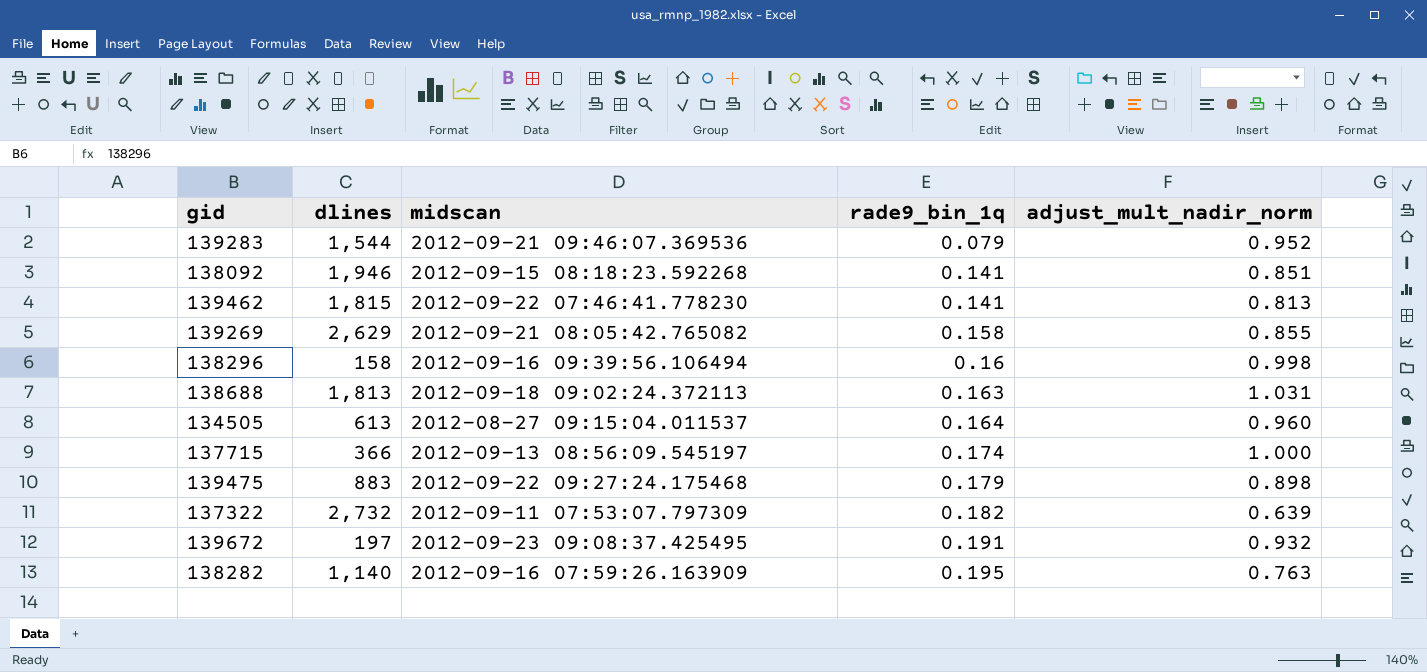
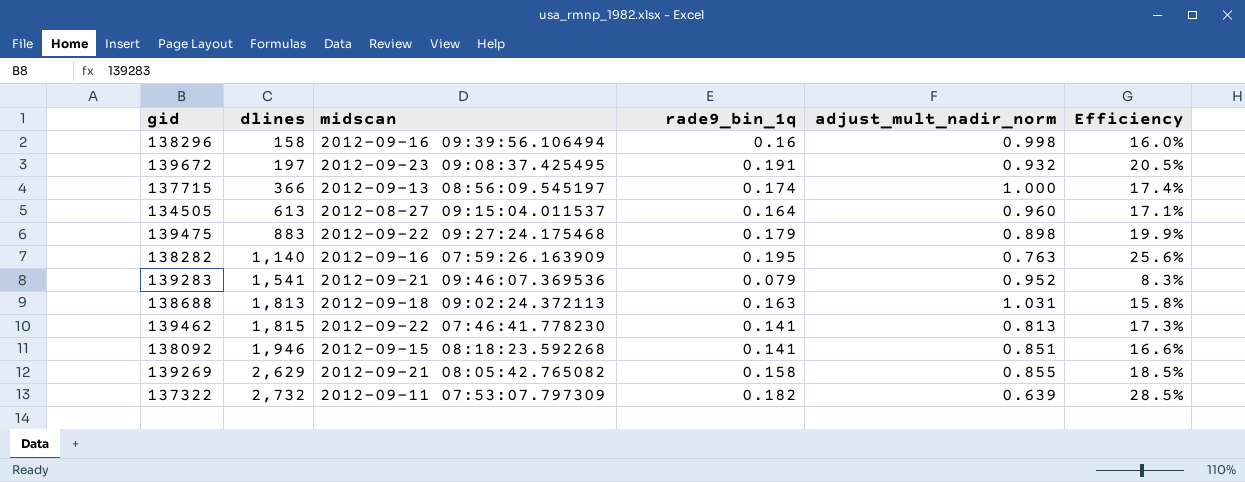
row order: rade9_bin_1q ascending -> dlines ascending
column Efficiency | formula: none -> [rade9_bin_1q] / [adjust_mult_nadir_norm]
139283 | dlines: 1,544 -> 1,541

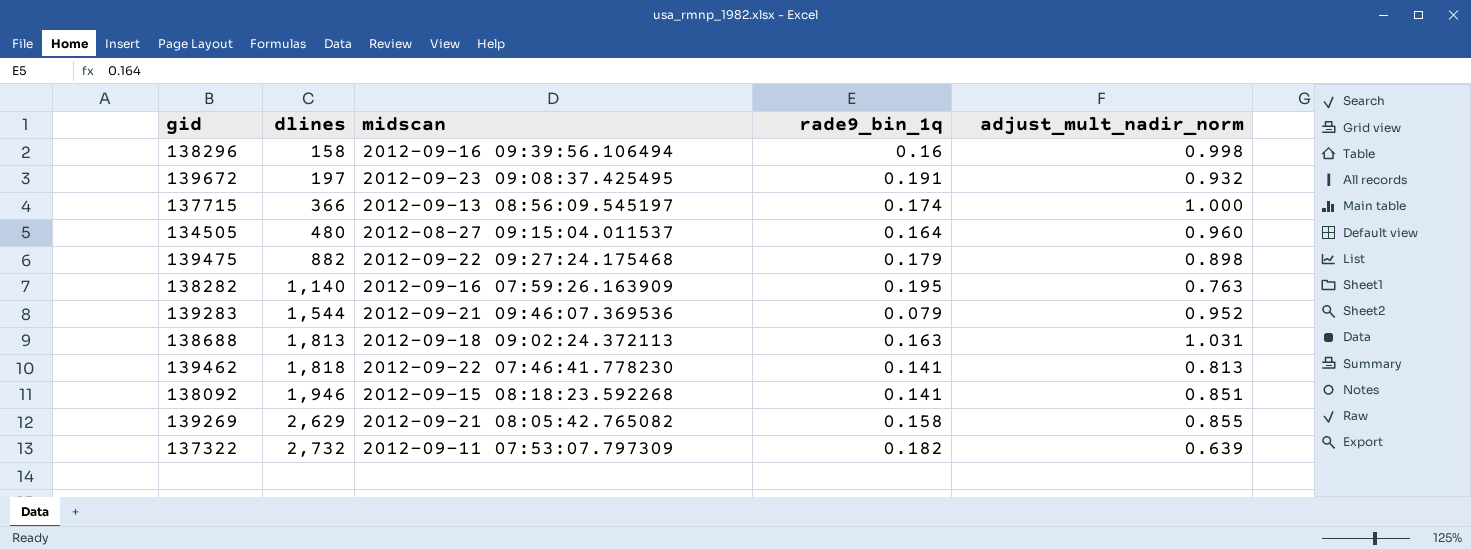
column Efficiency | formula: [rade9_bin_1q] / [adjust_mult_nadir_norm] -> none
134505 | dlines: 613 -> 480
139475 | dlines: 883 -> 882
139283 | dlines: 1,541 -> 1,544
139462 | dlines: 1,815 -> 1,818

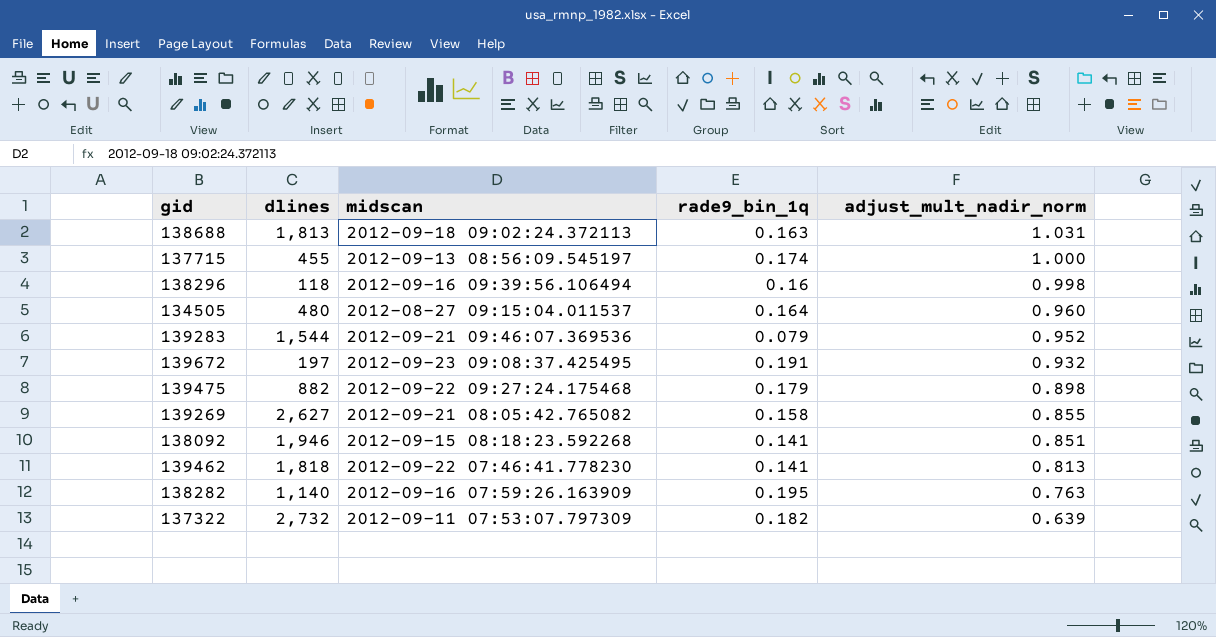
row order: dlines ascending -> adjust_mult_nadir_norm descending
137715 | dlines: 366 -> 455
138296 | dlines: 158 -> 118
139269 | dlines: 2,629 -> 2,627

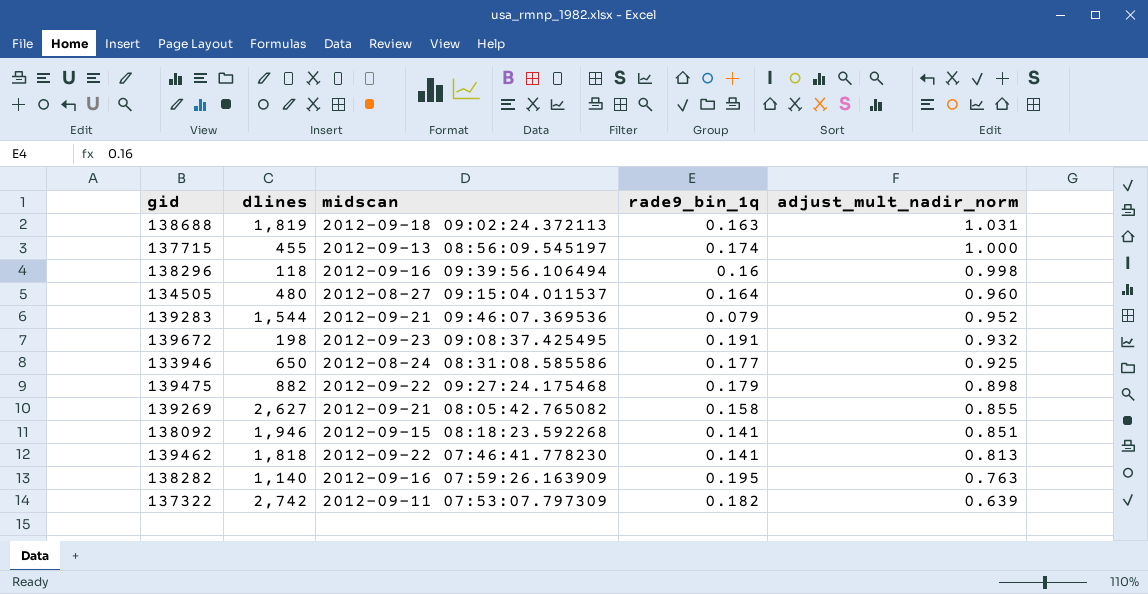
138688 | dlines: 1,813 -> 1,819
139672 | dlines: 197 -> 198
row 133946: none -> 650 | 2012-08-24 08:31:08.585586 | 0.177 | 0.925
137322 | dlines: 2,732 -> 2,742

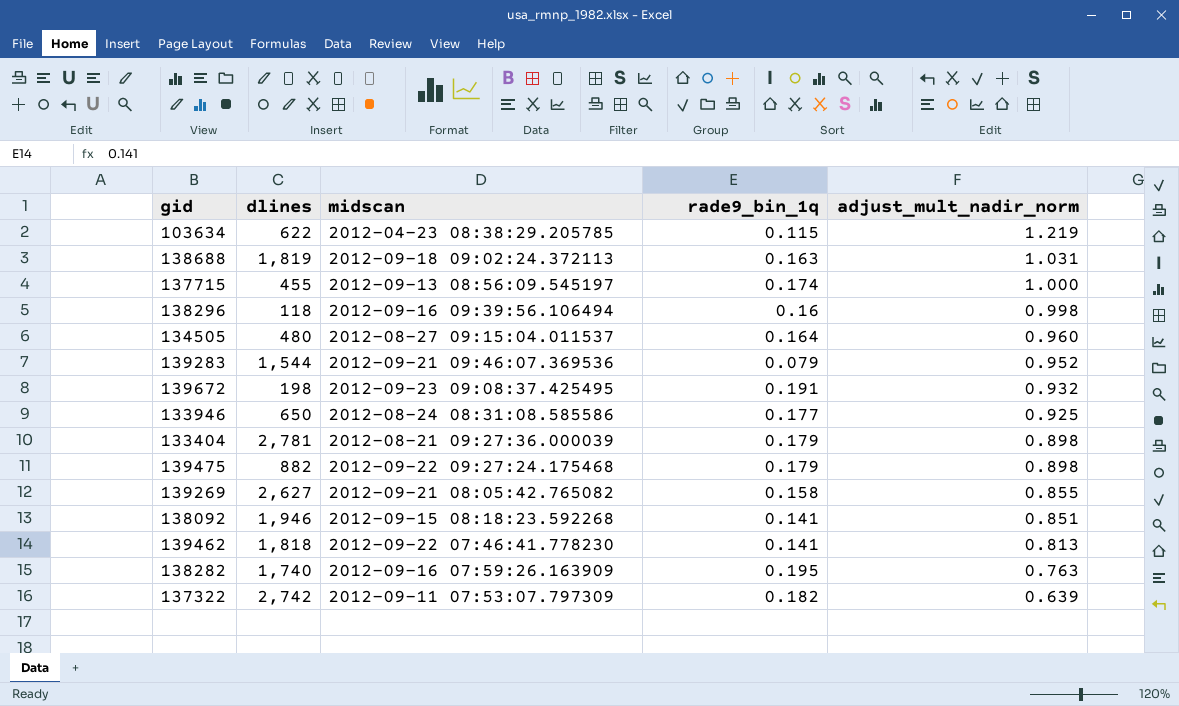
row 103634: none -> 622 | 2012-04-23 08:38:29.205785 | 0.115 | 1.219
row 133404: none -> 2,781 | 2012-08-21 09:27:36.000039 | 0.179 | 0.898
138282 | dlines: 1,140 -> 1,740

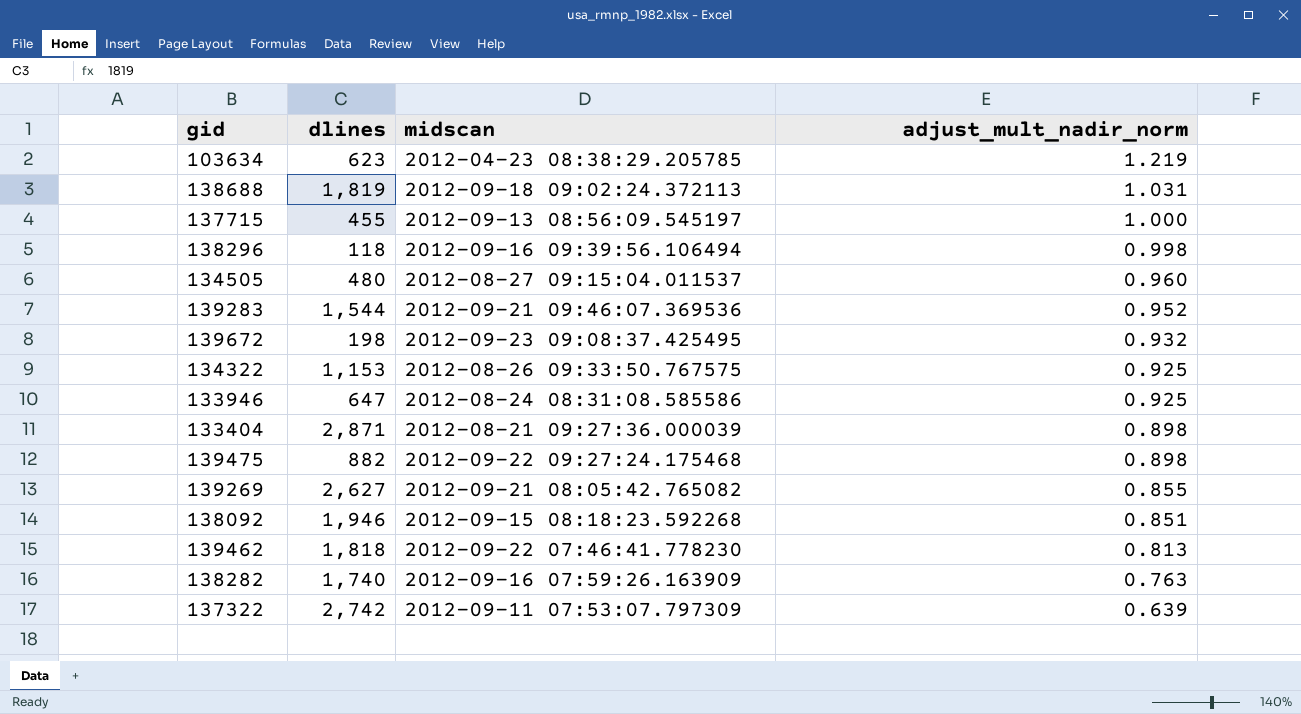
column rade9_bin_1q | position: 4 -> none
103634 | dlines: 622 -> 623
row 134322: none -> 1,153 | 2012-08-26 09:33:50.767575 | 0.925
133946 | dlines: 650 -> 647
133404 | dlines: 2,781 -> 2,871

